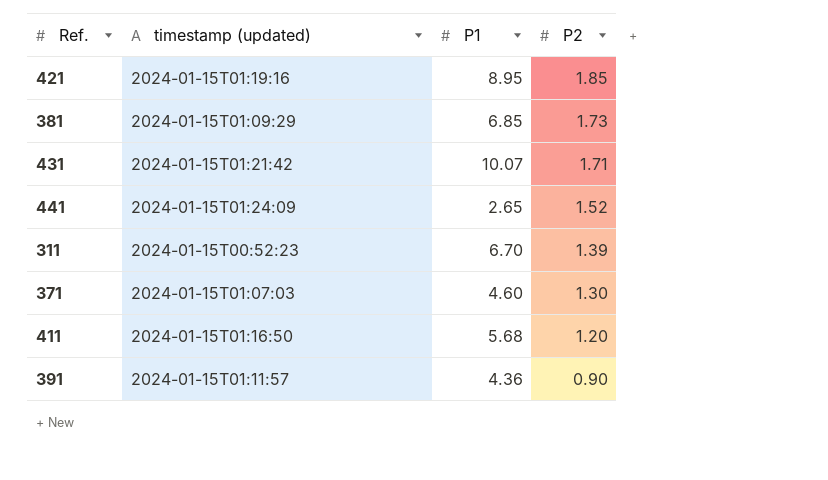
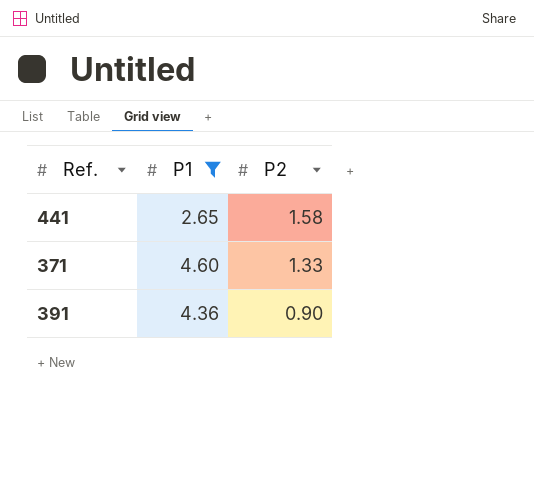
filter: none -> P1 <= 4.60
column timestamp (updated) | position: 2 -> none
441 | P2: 1.52 -> 1.58
371 | P2: 1.30 -> 1.33

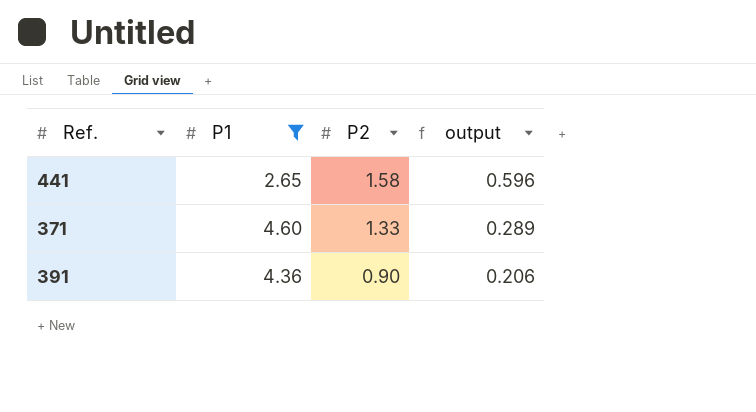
column output | formula: none -> [P2] / [P1]

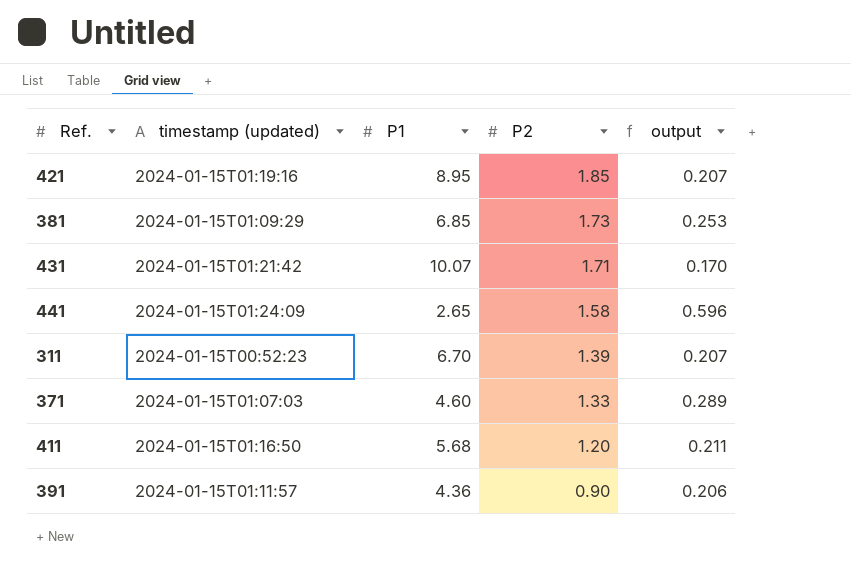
filter: P1 <= 4.60 -> none
column timestamp (updated) | position: none -> 2

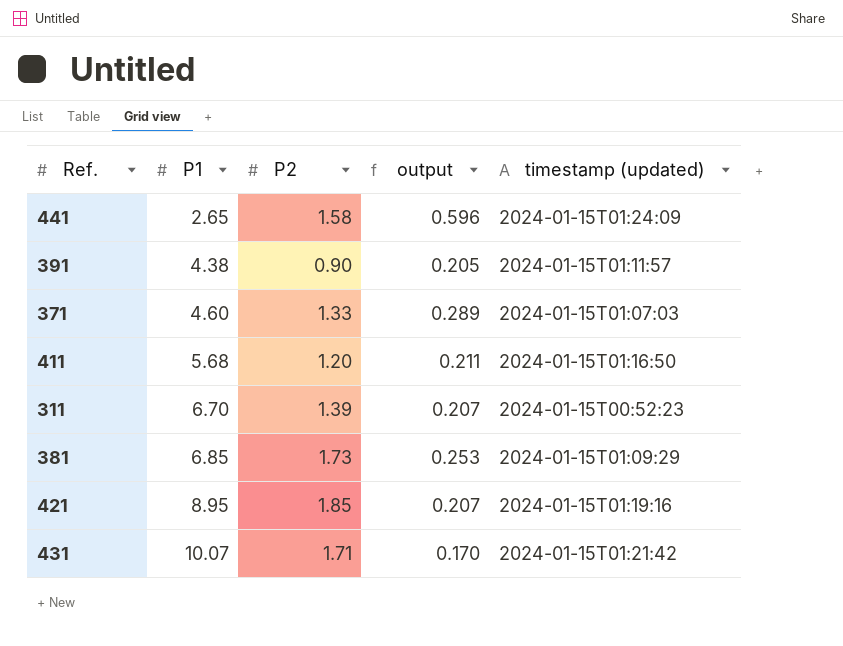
row order: P2 descending -> P1 ascending
column timestamp (updated) | position: 2 -> 5
391 | P1: 4.36 -> 4.38
391 | output: 0.206 -> 0.205

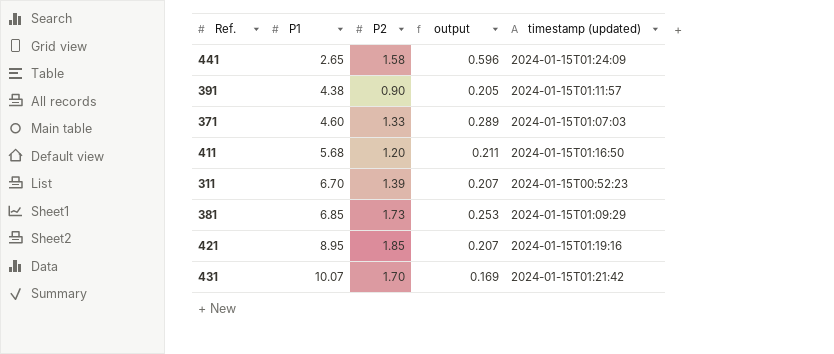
431 | P2: 1.71 -> 1.70
431 | output: 0.170 -> 0.169

